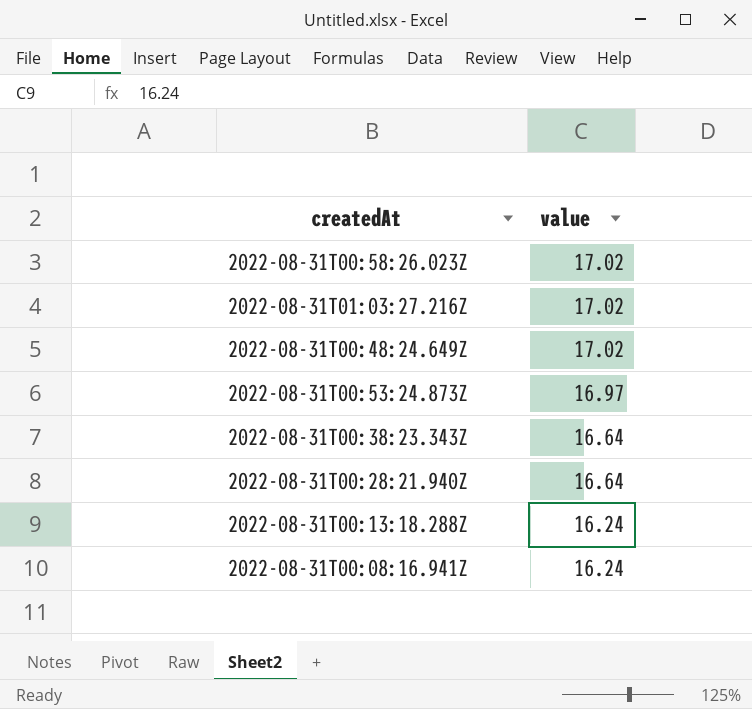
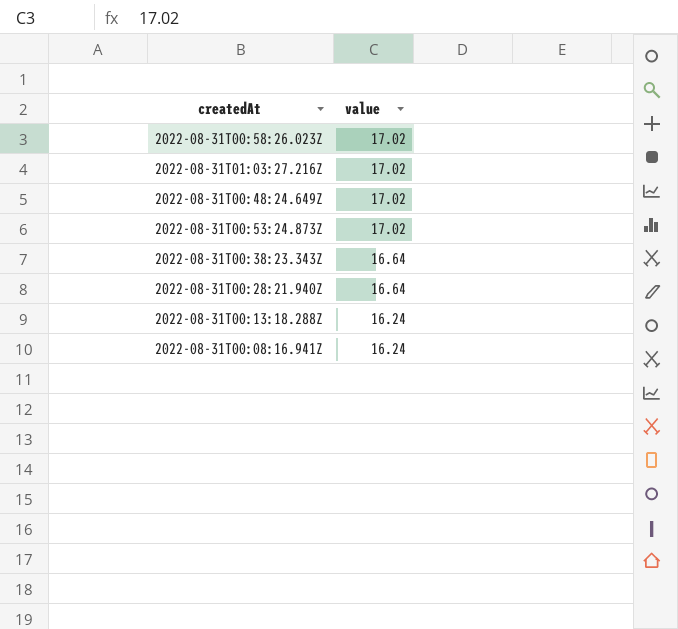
2022-08-31T00:53:24.873Z | value: 16.97 -> 17.02

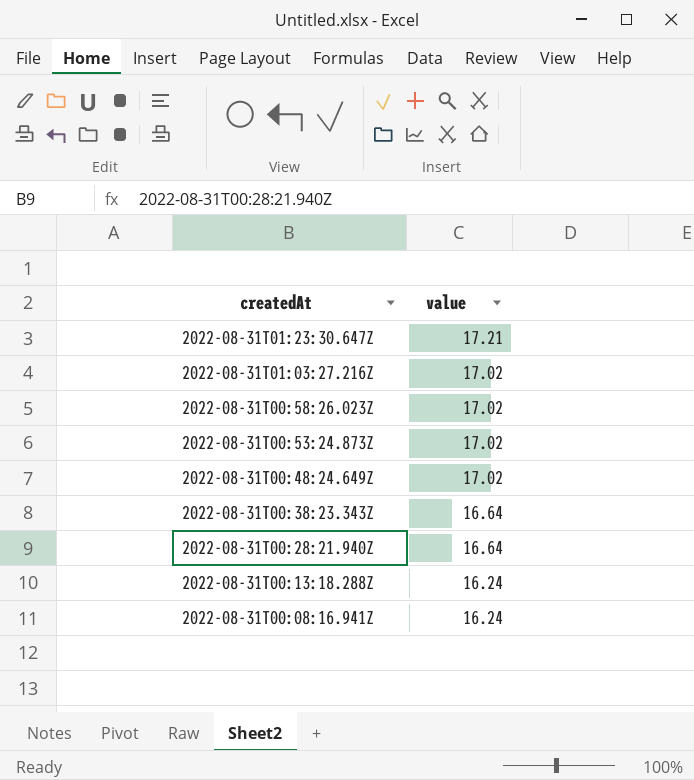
row order: value descending -> createdAt descending
row 2022-08-31T01:23:30.647Z: none -> 17.21

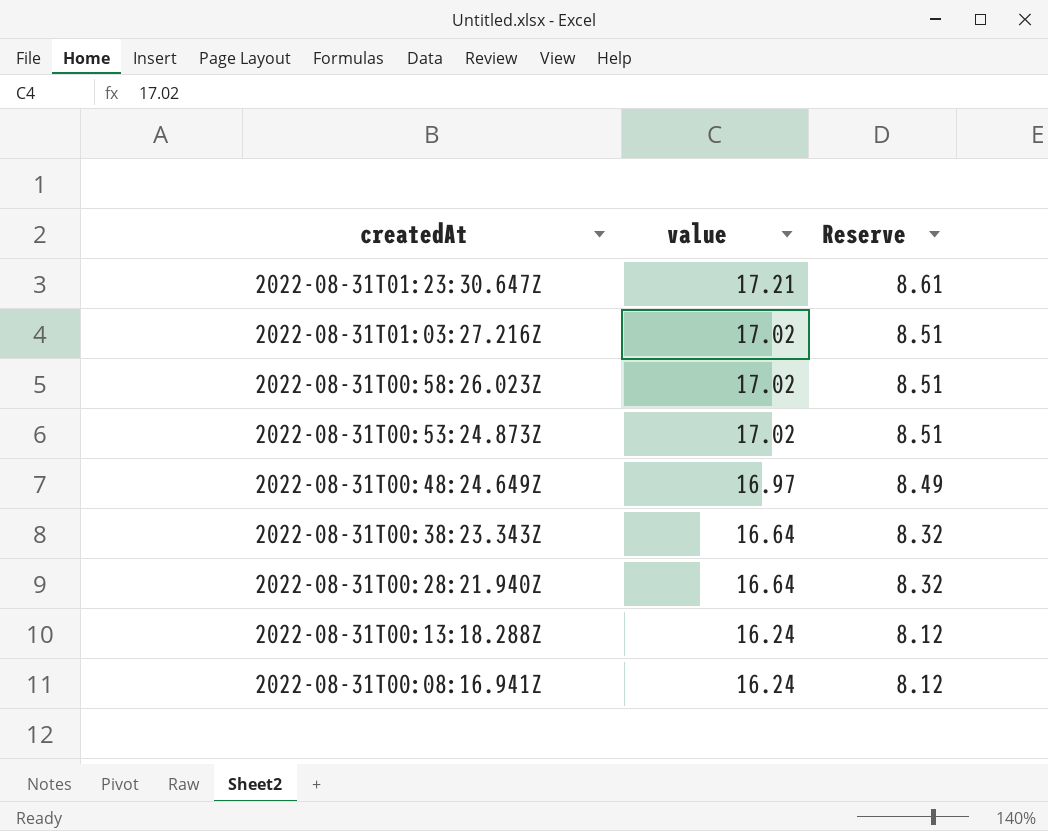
column Reserve | formula: none -> [value] * 0.5
2022-08-31T00:48:24.649Z | value: 17.02 -> 16.97

